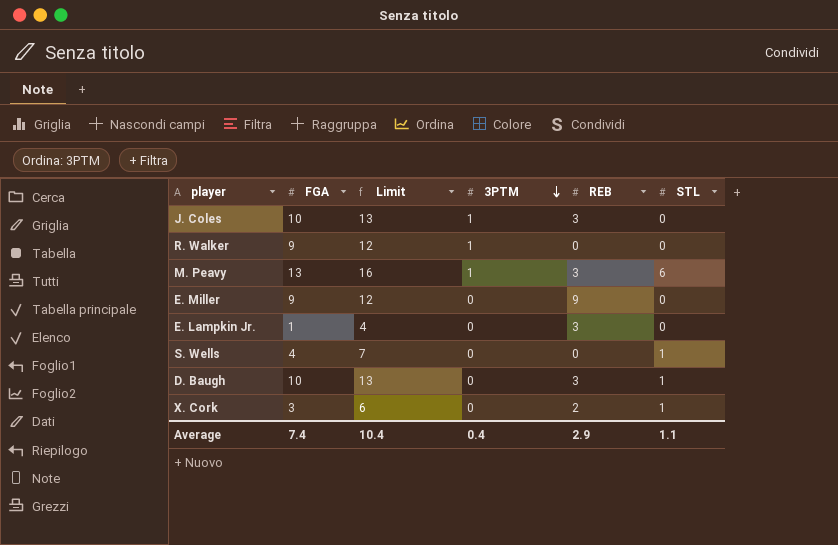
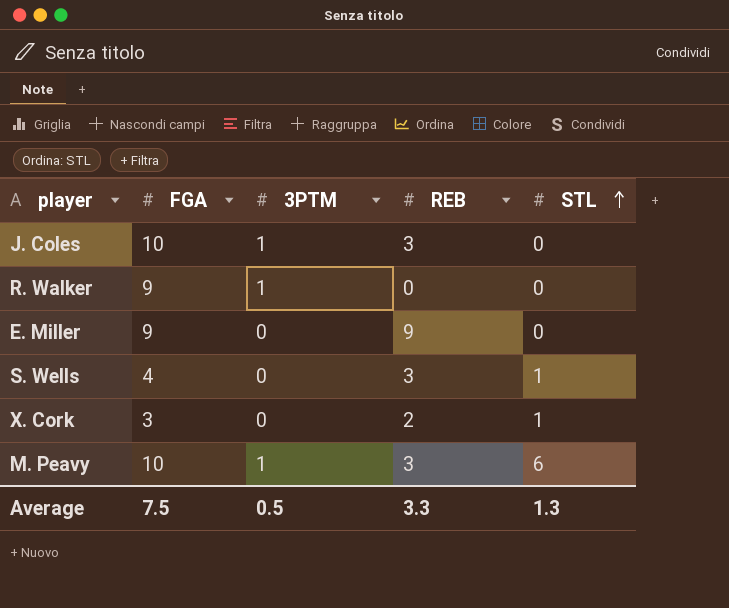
row order: 3PTM descending -> STL ascending
column Limit | formula: [FGA] + 3 -> none
row E. Lampkin Jr.: 1 | 4 | 0 | 3 | 0 -> none
row D. Baugh: 10 | 13 | 0 | 3 | 1 -> none
S. Wells | REB: 0 -> 3
M. Peavy | FGA: 13 -> 10
Average | FGA: 7.4 -> 7.5
Average | 3PTM: 0.4 -> 0.5
Average | REB: 2.9 -> 3.3
Average | STL: 1.1 -> 1.3

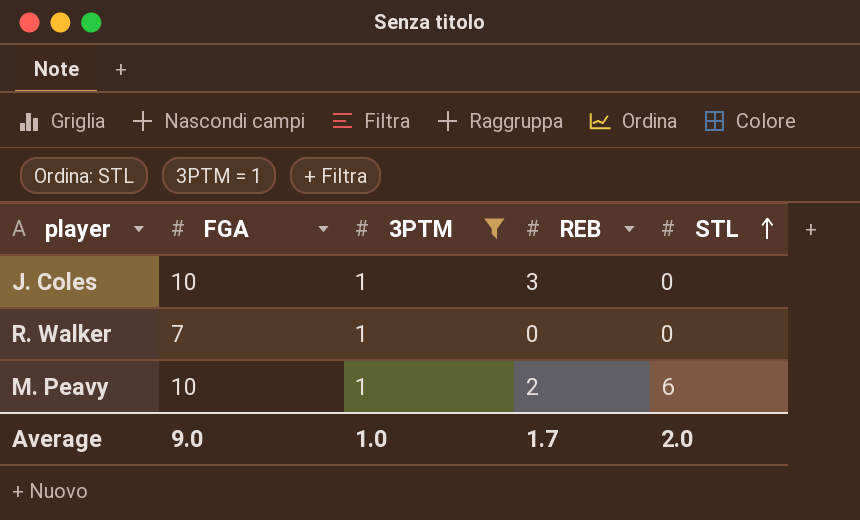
filter: none -> 3PTM = 1
R. Walker | FGA: 9 -> 7
M. Peavy | REB: 3 -> 2
Average | FGA: 7.5 -> 9.0
Average | 3PTM: 0.5 -> 1.0
Average | REB: 3.3 -> 1.7
Average | STL: 1.3 -> 2.0

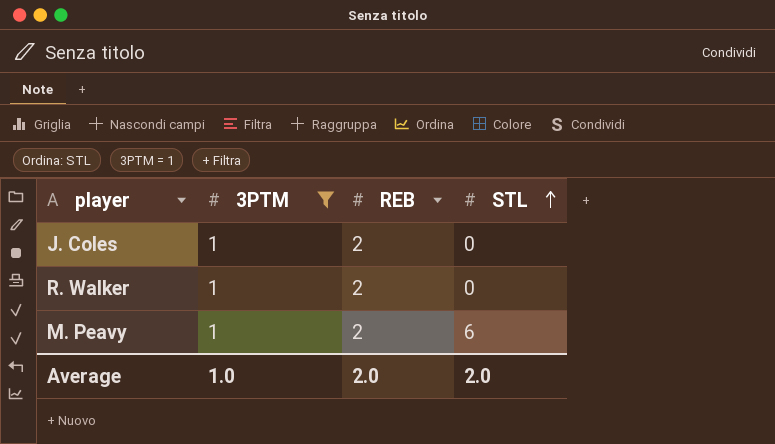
column FGA | position: 2 -> none
J. Coles | REB: 3 -> 2
R. Walker | REB: 0 -> 2
Average | REB: 1.7 -> 2.0

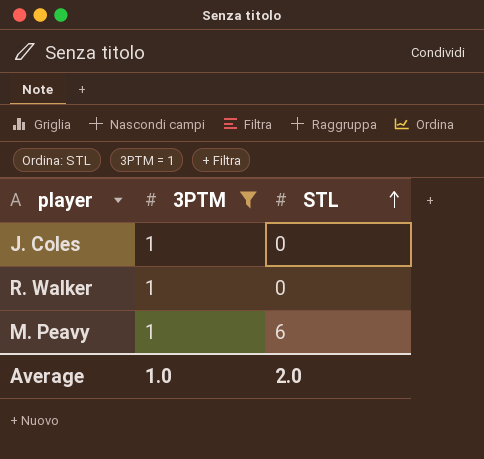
column REB | position: 3 -> none

